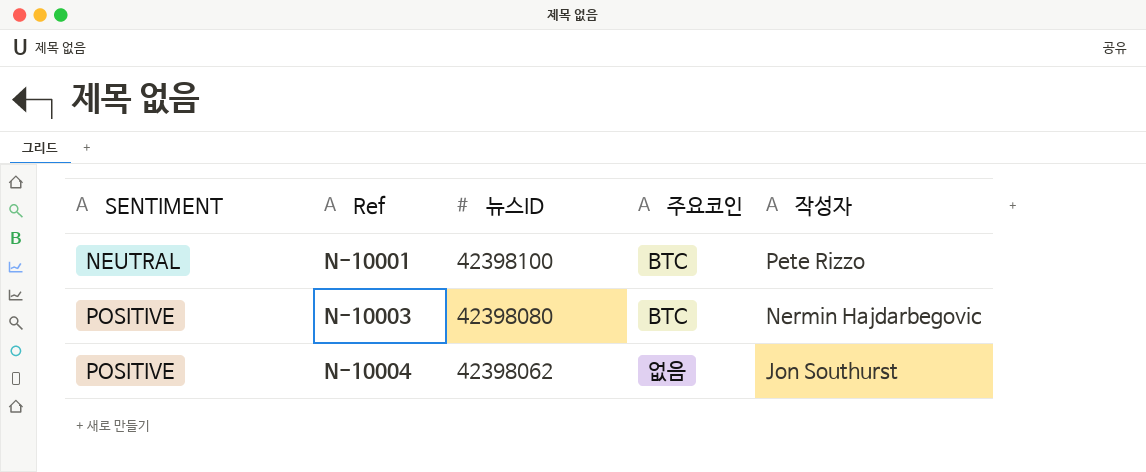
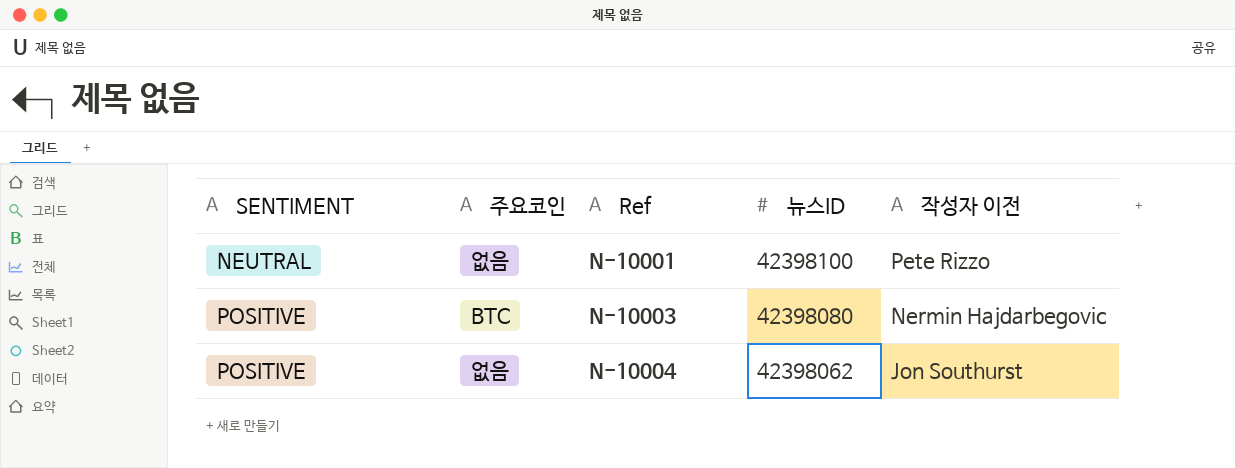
column 주요코인 | position: 4 -> 2
column name: 작성자 -> 작성자 이전
N-10001 | 주요코인: BTC -> 없음

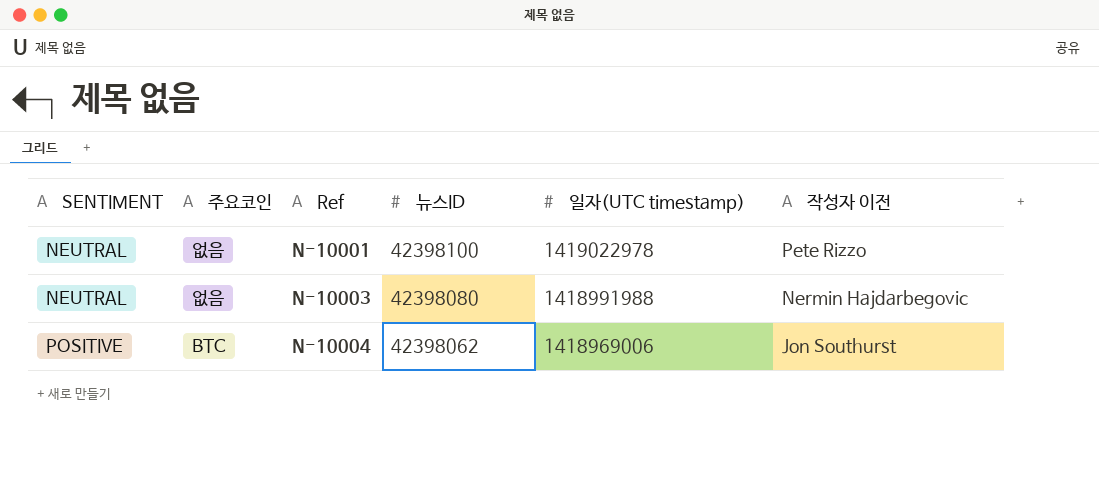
column 일자(UTC timestamp) | position: none -> 5
N-10003 | SENTIMENT: POSITIVE -> NEUTRAL
N-10003 | 주요코인: BTC -> 없음
N-10004 | 주요코인: 없음 -> BTC

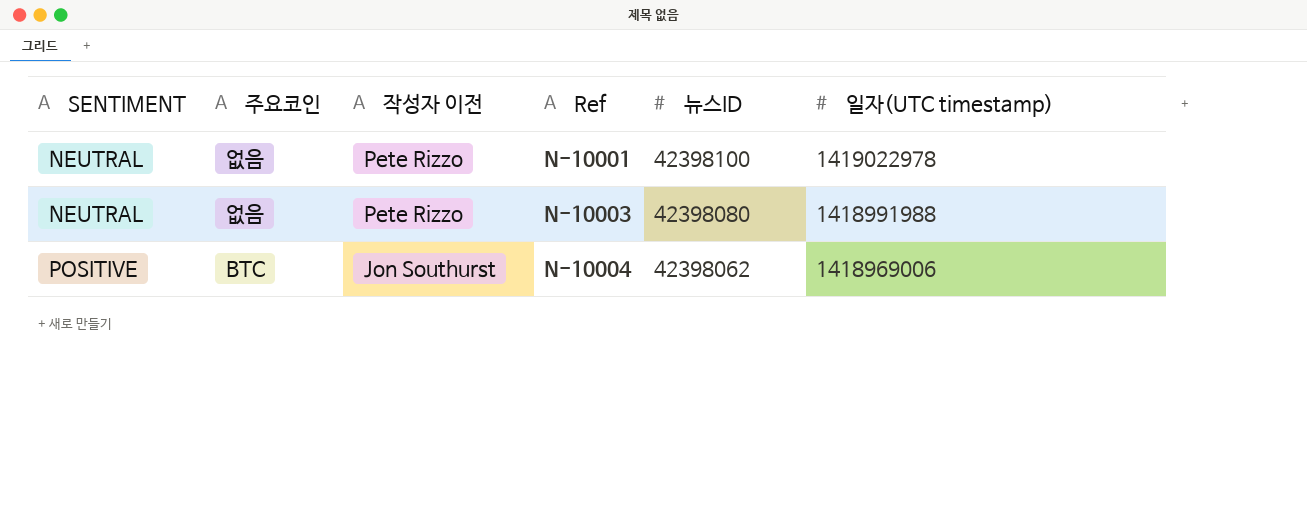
column 작성자 이전 | position: 6 -> 3
N-10003 | 작성자 이전: Nermin Hajdarbegovic -> Pete Rizzo

